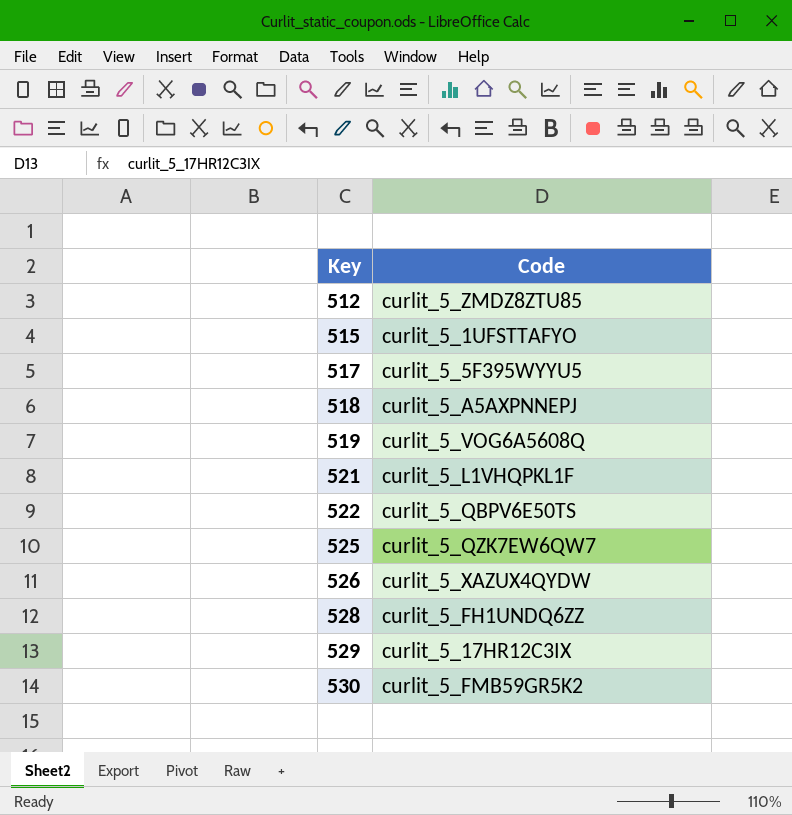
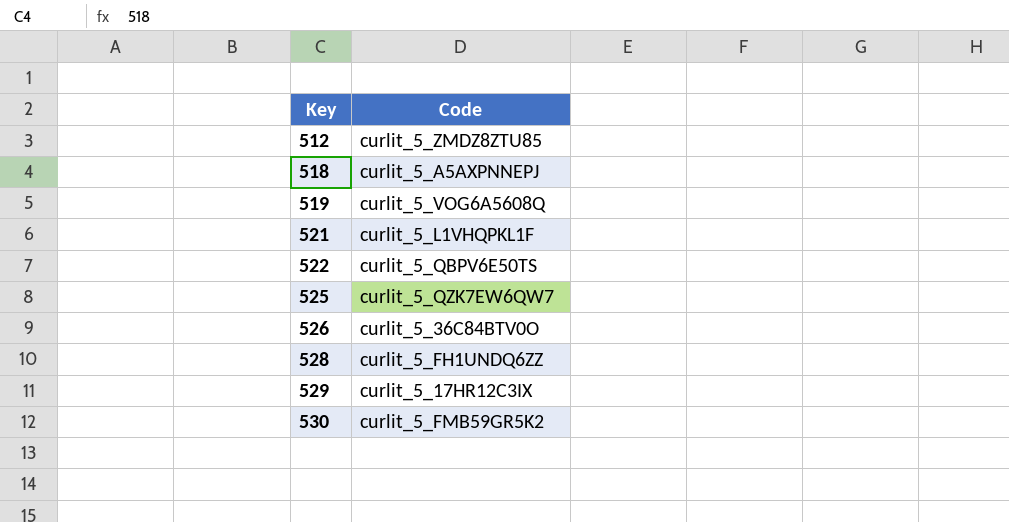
row 515: curlit_5_1UFSTTAFYO -> none
row 517: curlit_5_5F395WYYU5 -> none
526 | Code: curlit_5_XAZUX4QYDW -> curlit_5_36C84BTV0O

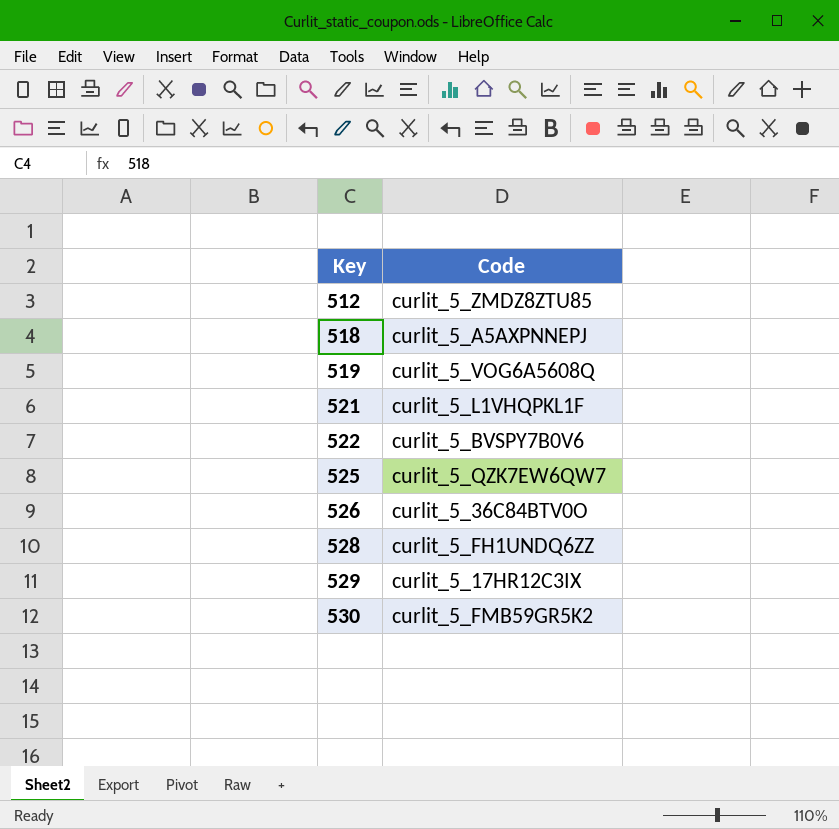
522 | Code: curlit_5_QBPV6E50TS -> curlit_5_BVSPY7B0V6

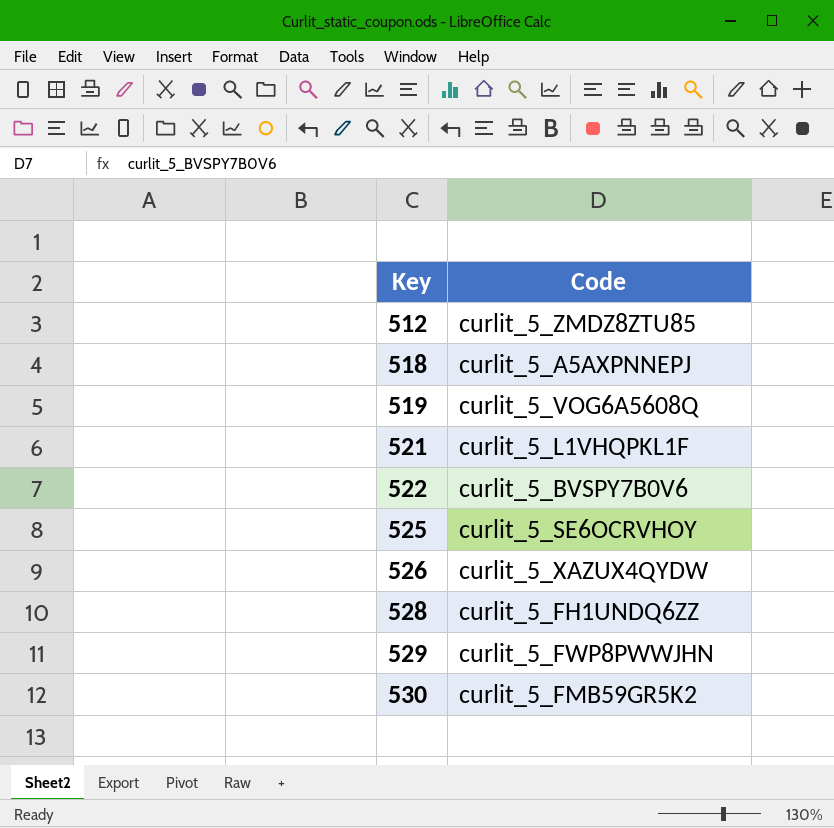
525 | Code: curlit_5_QZK7EW6QW7 -> curlit_5_SE6OCRVHOY
526 | Code: curlit_5_36C84BTV0O -> curlit_5_XAZUX4QYDW
529 | Code: curlit_5_17HR12C3IX -> curlit_5_FWP8PWWJHN

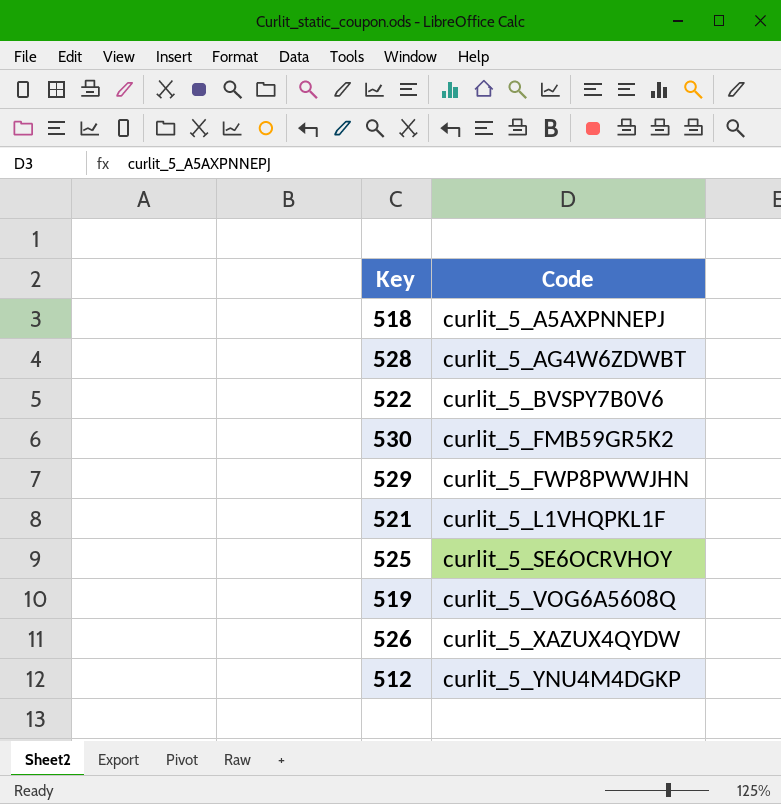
row order: Key ascending -> Code ascending
528 | Code: curlit_5_FH1UNDQ6ZZ -> curlit_5_AG4W6ZDWBT
512 | Code: curlit_5_ZMDZ8ZTU85 -> curlit_5_YNU4M4DGKP

